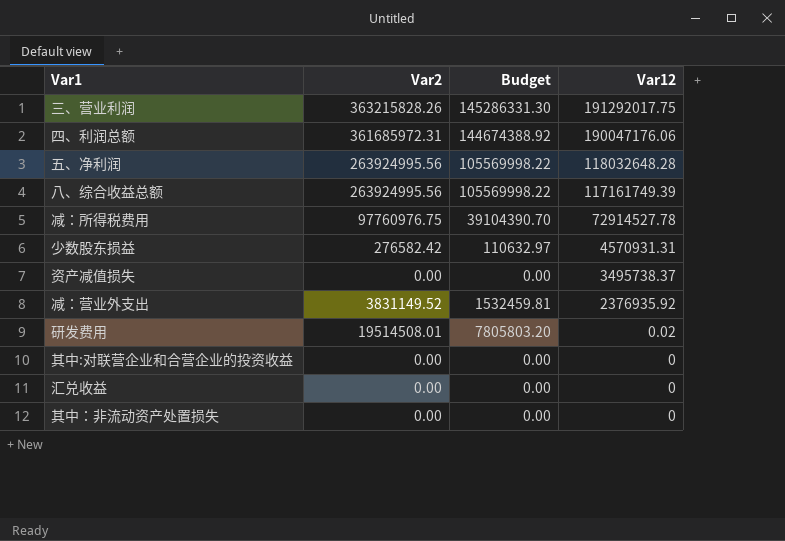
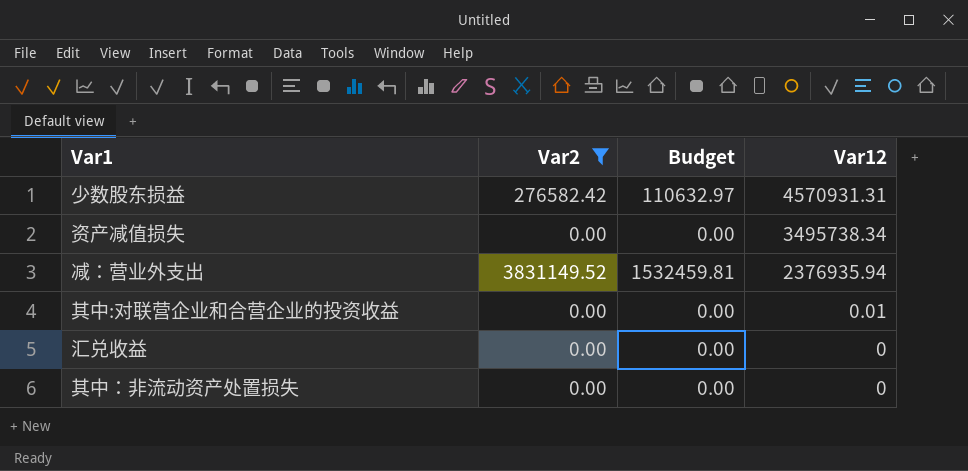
filter: none -> Var2 <= 3831149.52
资产减值损失 | Var12: 3495738.37 -> 3495738.34
减：营业外支出 | Var12: 2376935.92 -> 2376935.94
其中:对联营企业和合营企业的投资收益 | Var12: 0 -> 0.01

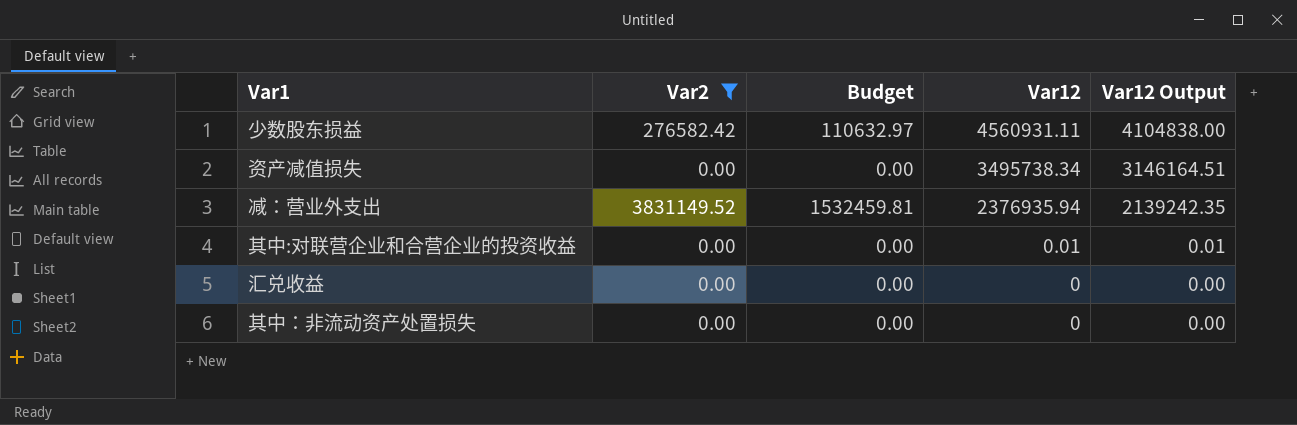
column Var12 Output | formula: none -> [Var12] * 0.9
少数股东损益 | Var12: 4570931.31 -> 4560931.11

